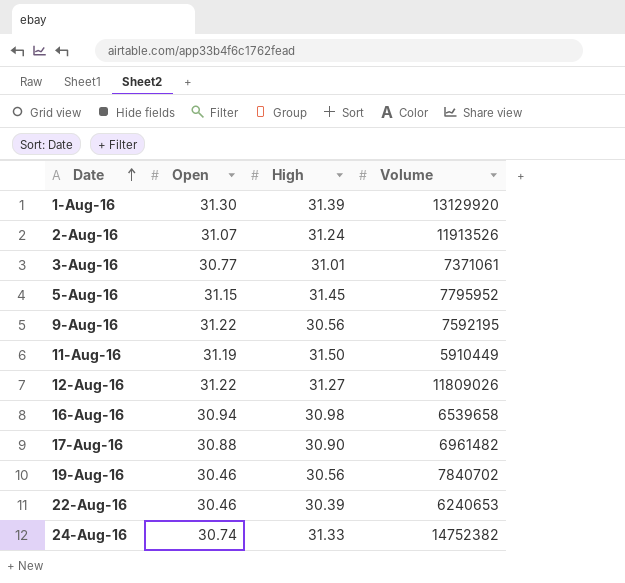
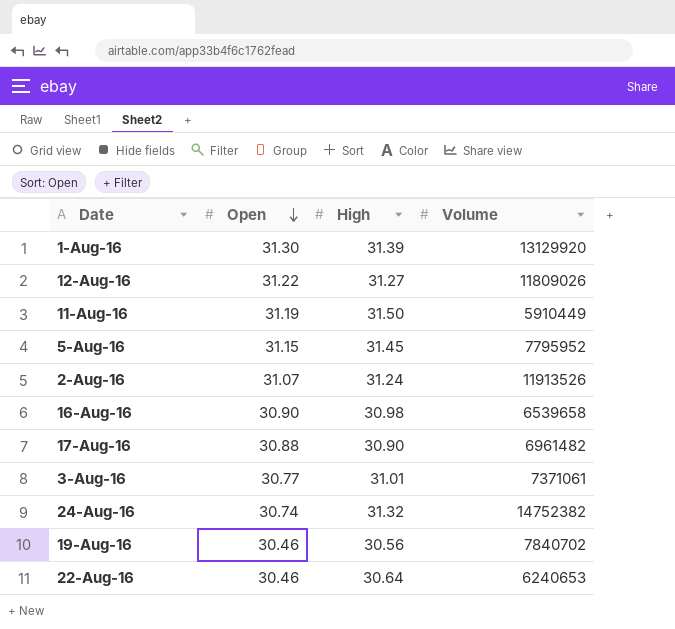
row order: Date ascending -> Open descending
row 9-Aug-16: 31.22 | 30.56 | 7592195 -> none
16-Aug-16 | Open: 30.94 -> 30.90
24-Aug-16 | High: 31.33 -> 31.32
22-Aug-16 | High: 30.39 -> 30.64

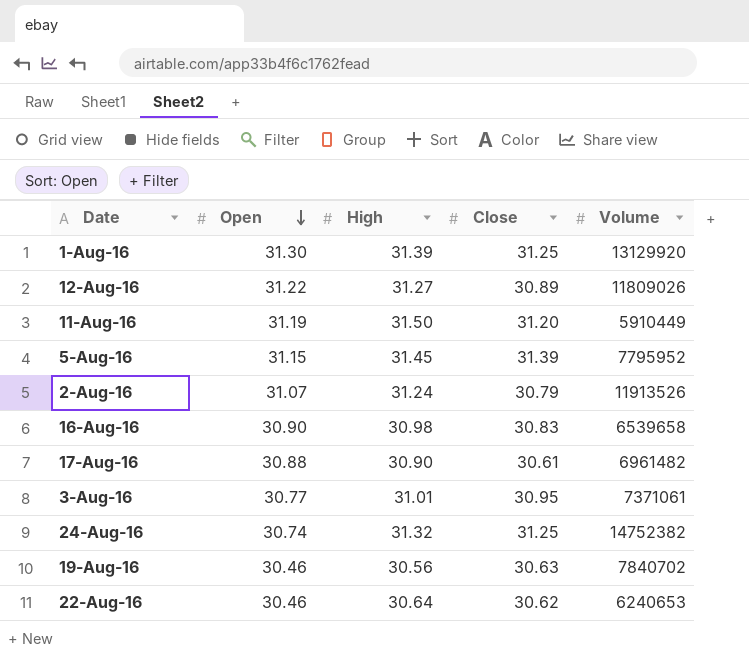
column Close | position: none -> 4

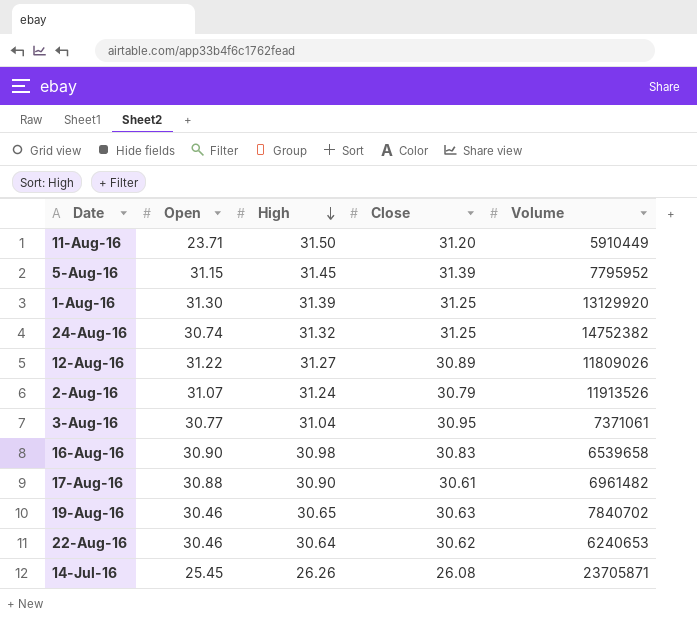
row order: Open descending -> High descending
11-Aug-16 | Open: 31.19 -> 23.71
3-Aug-16 | High: 31.01 -> 31.04
19-Aug-16 | High: 30.56 -> 30.65
row 14-Jul-16: none -> 25.45 | 26.26 | 26.08 | 23705871

